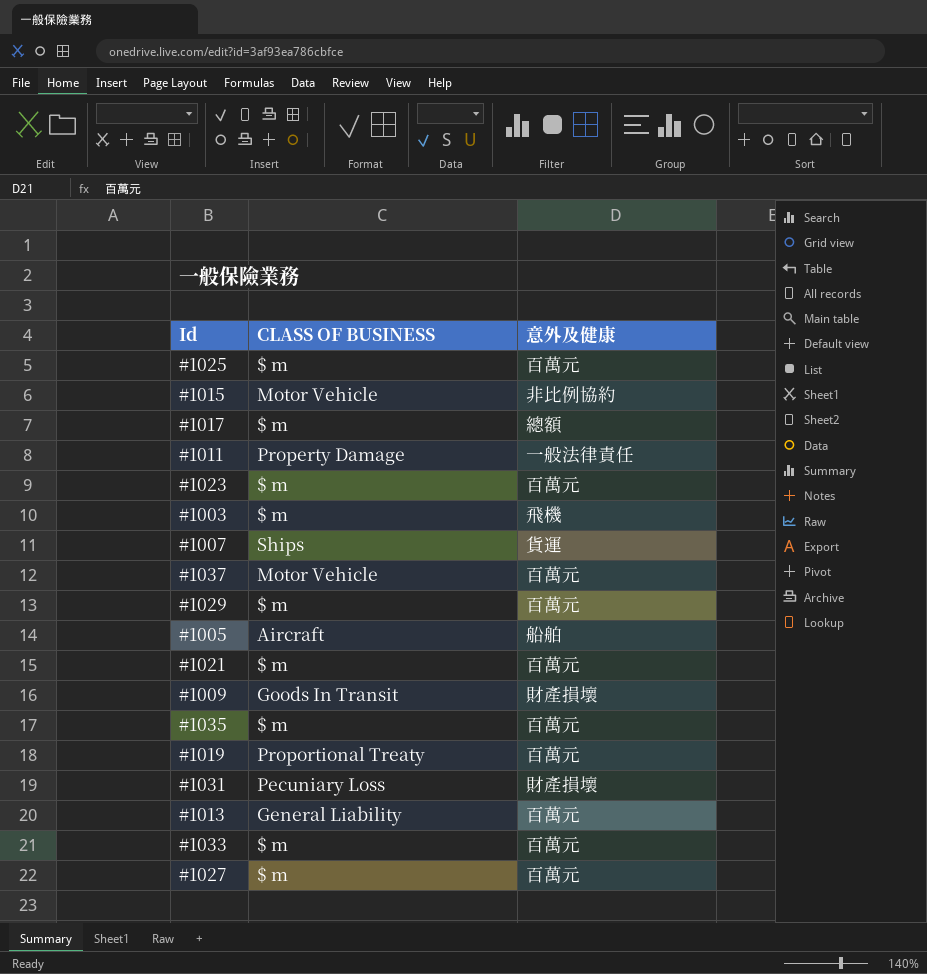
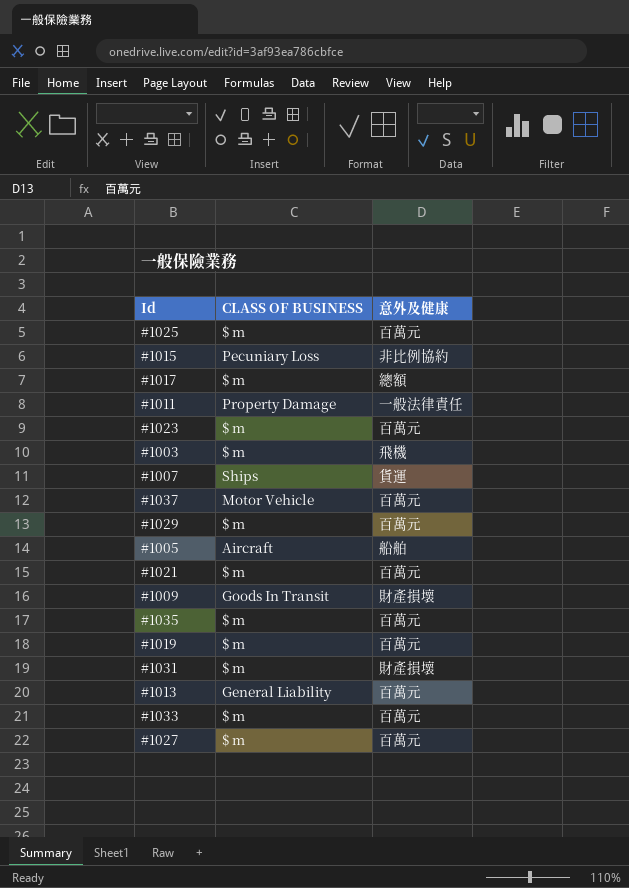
#1015 | CLASS OF BUSINESS: Motor Vehicle -> Pecuniary Loss
#1019 | CLASS OF BUSINESS: Proportional Treaty -> $ m
#1031 | CLASS OF BUSINESS: Pecuniary Loss -> $ m

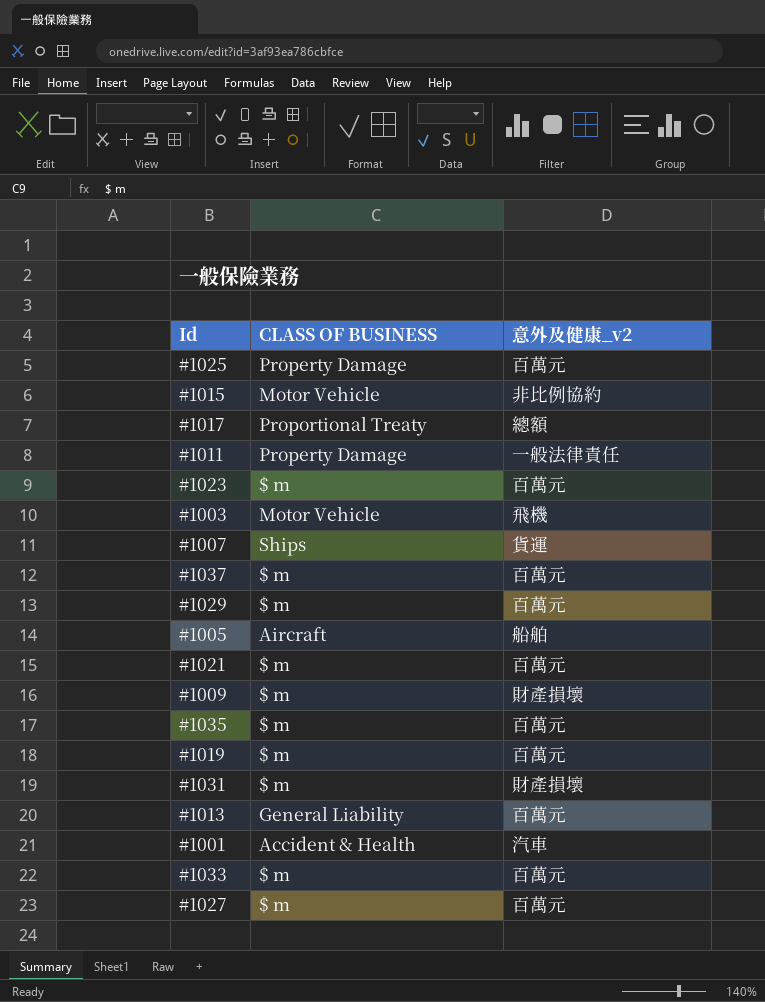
column name: 意外及健康 -> 意外及健康_v2
#1025 | CLASS OF BUSINESS: $ m -> Property Damage
#1015 | CLASS OF BUSINESS: Pecuniary Loss -> Motor Vehicle
#1017 | CLASS OF BUSINESS: $ m -> Proportional Treaty
#1003 | CLASS OF BUSINESS: $ m -> Motor Vehicle
#1037 | CLASS OF BUSINESS: Motor Vehicle -> $ m
#1009 | CLASS OF BUSINESS: Goods In Transit -> $ m
row #1001: none -> Accident & Health | 汽車

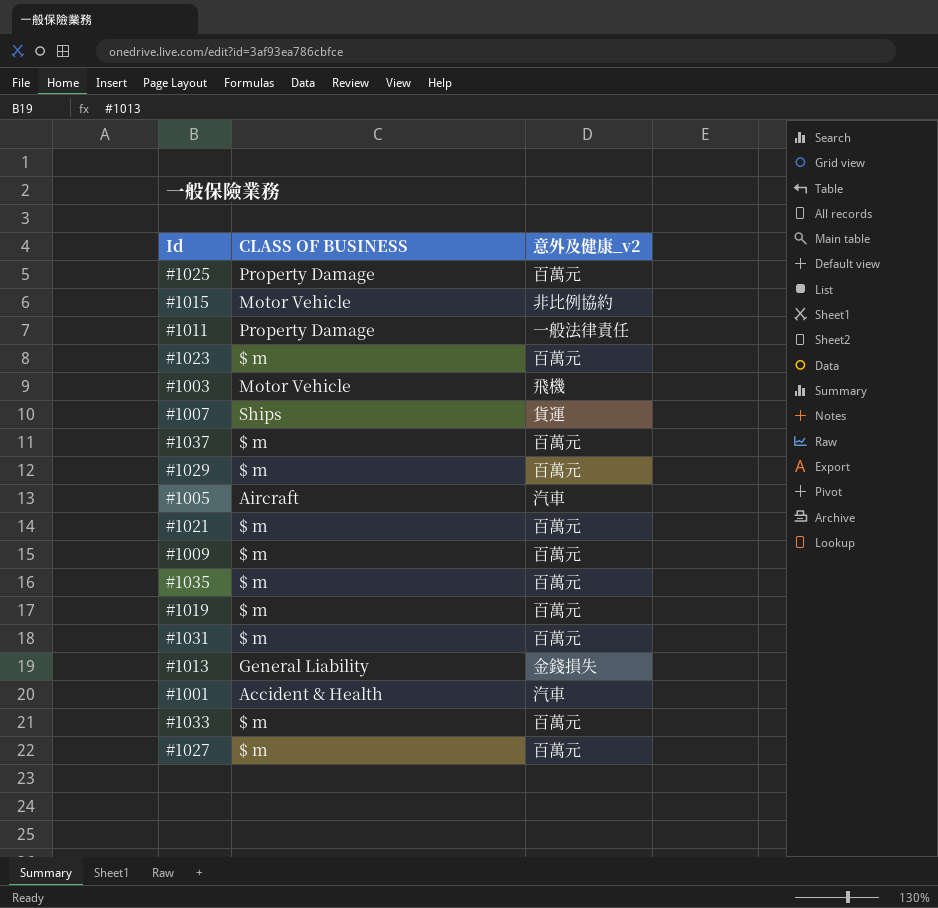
row #1017: Proportional Treaty | 總額 -> none
#1005 | 意外及健康_v2: 船舶 -> 汽車
#1009 | 意外及健康_v2: 財產損壞 -> 百萬元
#1031 | 意外及健康_v2: 財產損壞 -> 百萬元
#1013 | 意外及健康_v2: 百萬元 -> 金錢損失

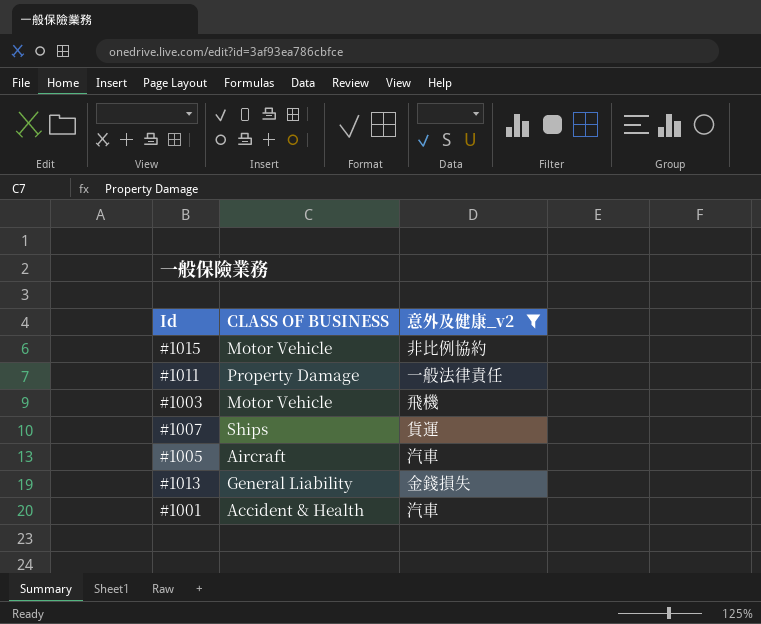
filter: none -> 意外及健康_v2 != 百萬元

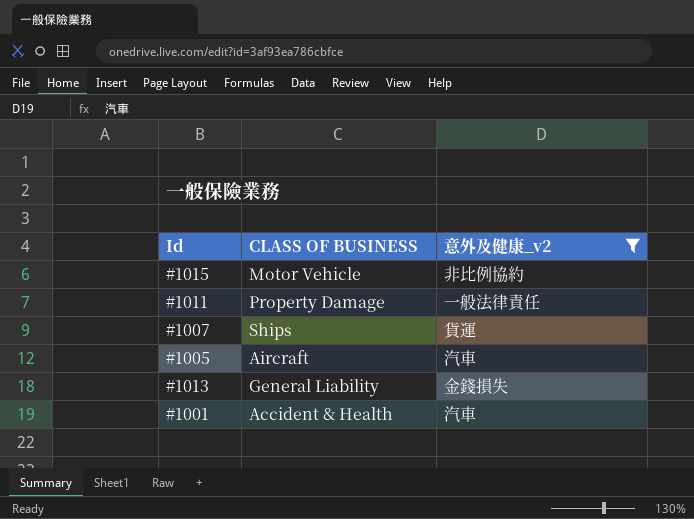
row #1003: Motor Vehicle | 飛機 -> none

